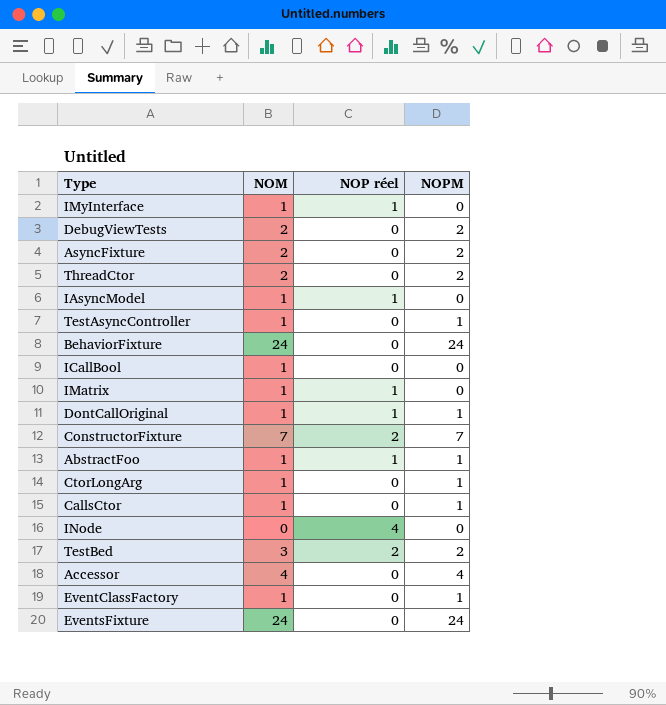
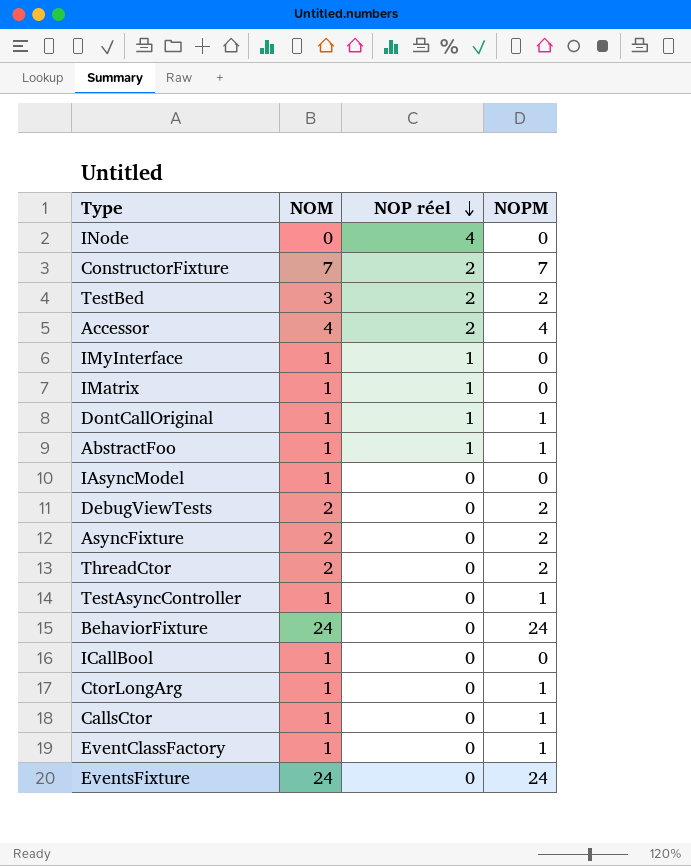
row order: none -> NOP réel descending
Accessor | NOP réel: 0 -> 2
IAsyncModel | NOP réel: 1 -> 0

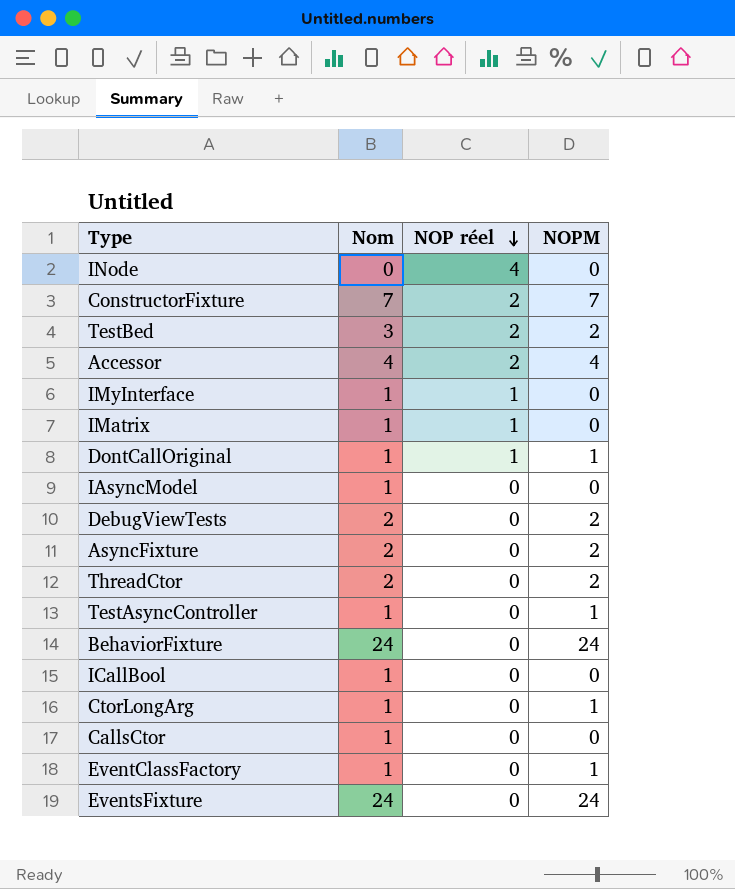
column name: NOM -> Nom
row AbstractFoo: 1 | 1 | 1 -> none
CallsCtor | NOPM: 1 -> 0

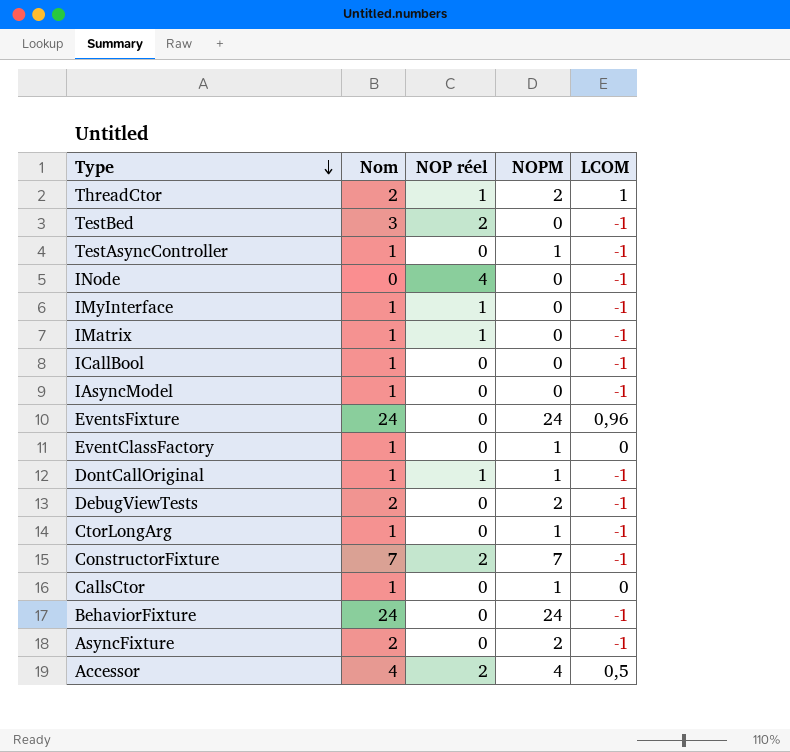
row order: NOP réel descending -> Type descending
column LCOM | position: none -> 5
ThreadCtor | NOP réel: 0 -> 1
TestBed | NOPM: 2 -> 0
CallsCtor | NOPM: 0 -> 1

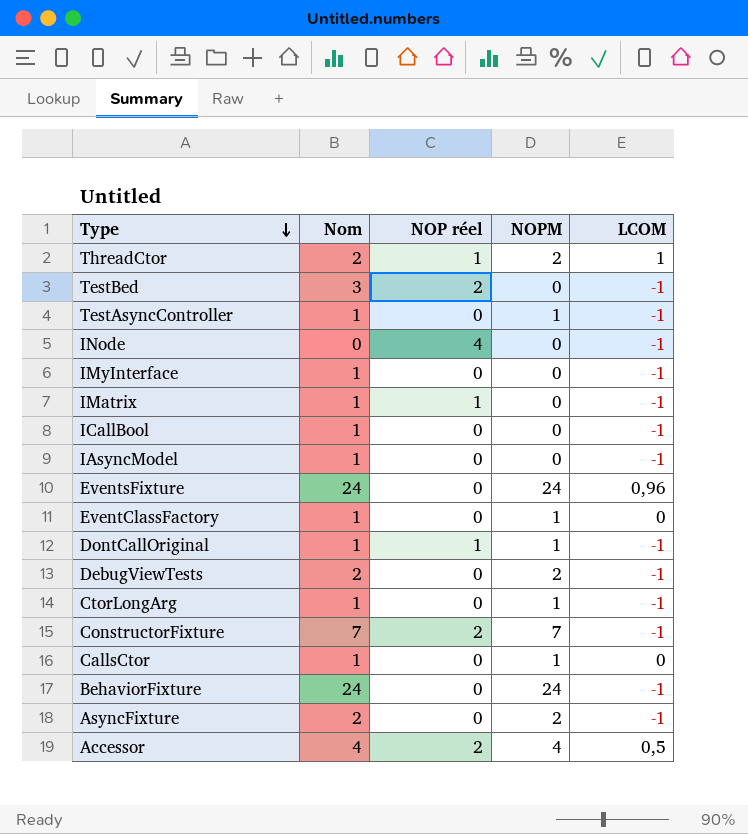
IMyInterface | NOP réel: 1 -> 0

